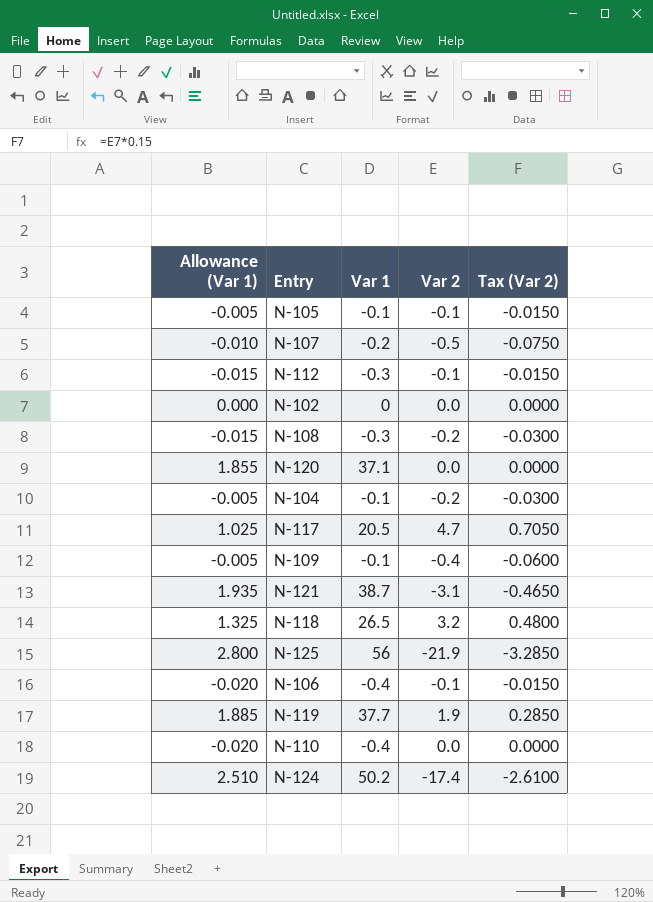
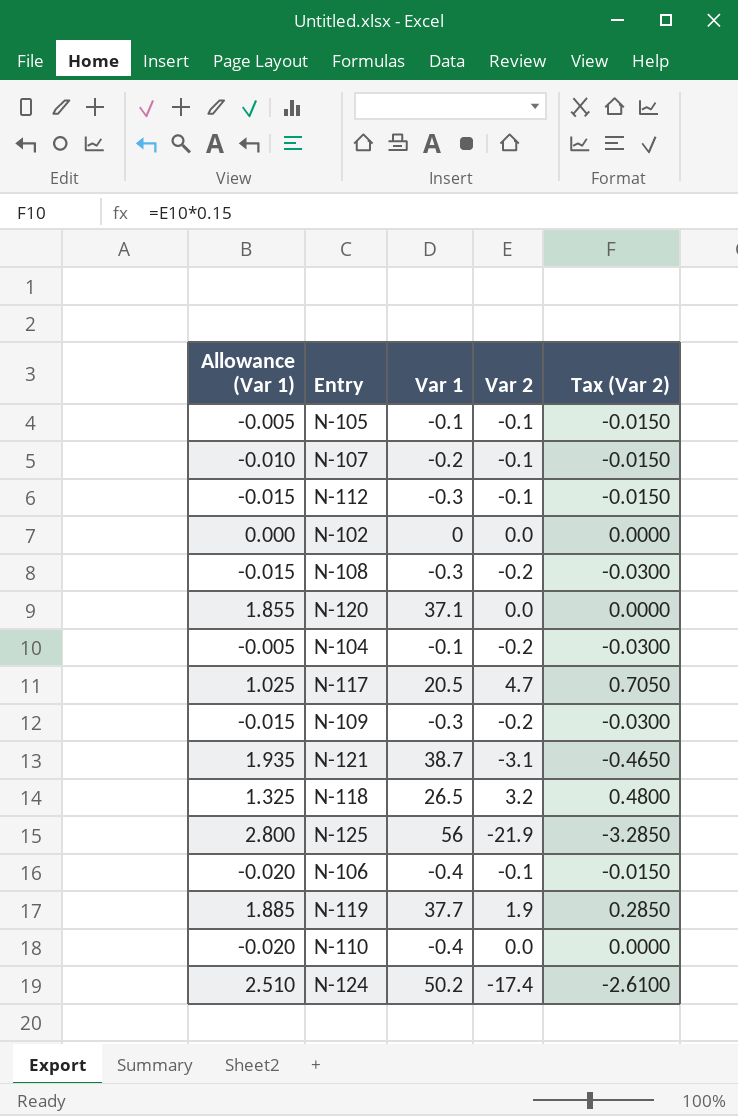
N-107 | Var 2: -0.5 -> -0.1
N-107 | Tax (Var 2): -0.0750 -> -0.0150
N-109 | Allowance (Var 1): -0.005 -> -0.015
N-109 | Var 1: -0.1 -> -0.3
N-109 | Var 2: -0.4 -> -0.2
N-109 | Tax (Var 2): -0.0600 -> -0.0300

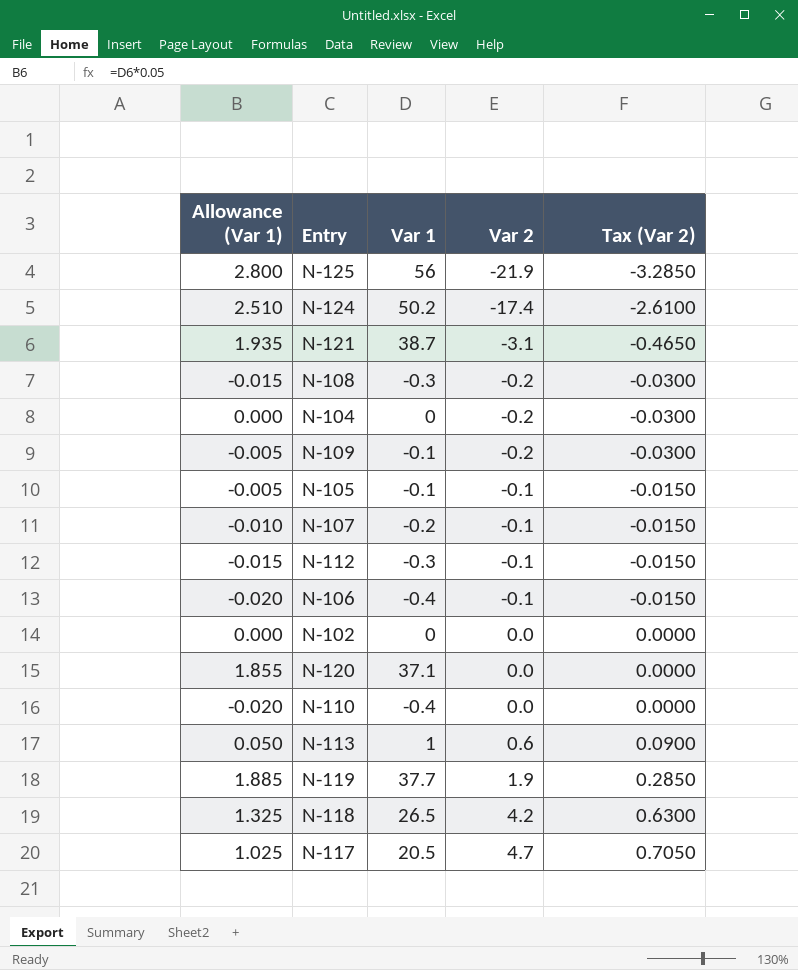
row order: none -> Var 2 ascending
N-104 | Allowance (Var 1): -0.005 -> 0.000
N-104 | Var 1: -0.1 -> 0
N-109 | Allowance (Var 1): -0.015 -> -0.005
N-109 | Var 1: -0.3 -> -0.1
row N-113: none -> 0.050 | 1 | 0.6 | 0.0900
N-118 | Var 2: 3.2 -> 4.2
N-118 | Tax (Var 2): 0.4800 -> 0.6300

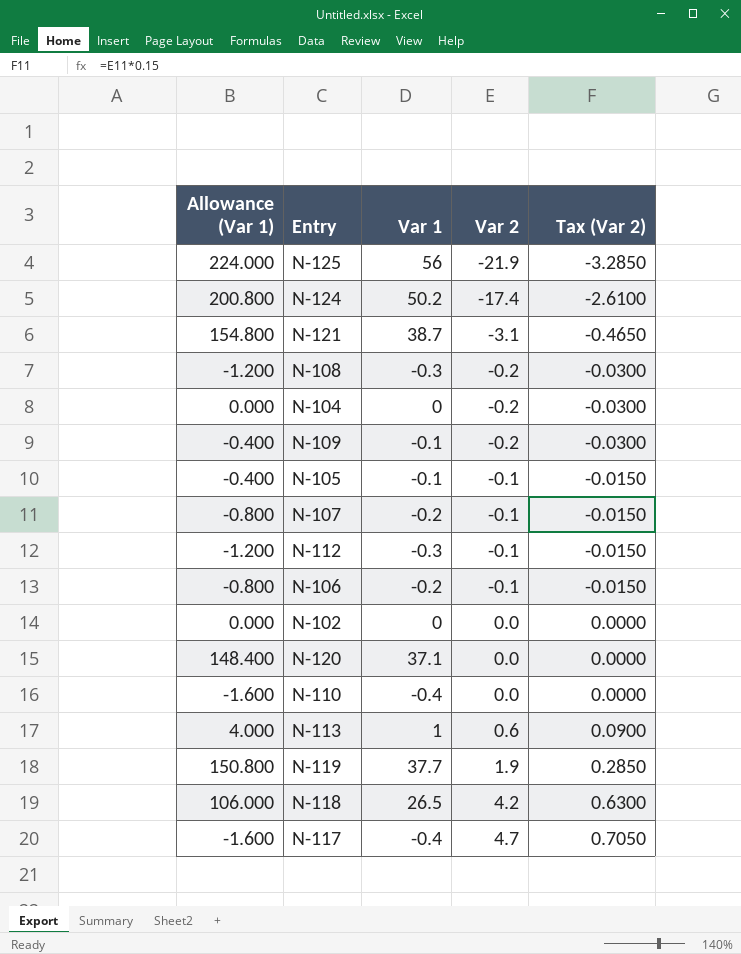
column Allowance (Var 1) | formula: [Var 1] * 0.05 -> [Var 1] * 4
N-106 | Var 1: -0.4 -> -0.2
N-117 | Var 1: 20.5 -> -0.4

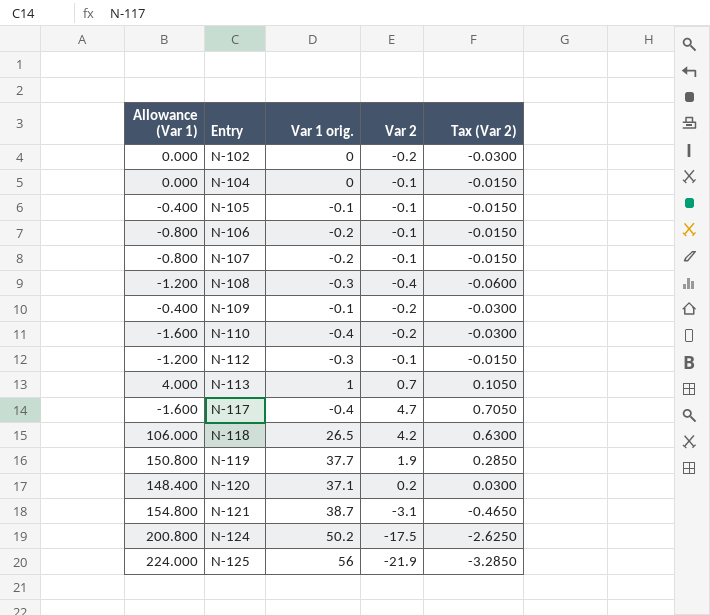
row order: Var 2 ascending -> Entry ascending
column name: Var 1 -> Var 1 orig.
N-102 | Var 2: 0.0 -> -0.2
N-102 | Tax (Var 2): 0.0000 -> -0.0300
N-104 | Var 2: -0.2 -> -0.1
N-104 | Tax (Var 2): -0.0300 -> -0.0150
N-108 | Var 2: -0.2 -> -0.4
N-108 | Tax (Var 2): -0.0300 -> -0.0600
N-110 | Var 2: 0.0 -> -0.2
N-110 | Tax (Var 2): 0.0000 -> -0.0300
N-113 | Var 2: 0.6 -> 0.7
N-113 | Tax (Var 2): 0.0900 -> 0.1050
N-120 | Var 2: 0.0 -> 0.2
N-120 | Tax (Var 2): 0.0000 -> 0.0300
N-124 | Var 2: -17.4 -> -17.5
N-124 | Tax (Var 2): -2.6100 -> -2.6250

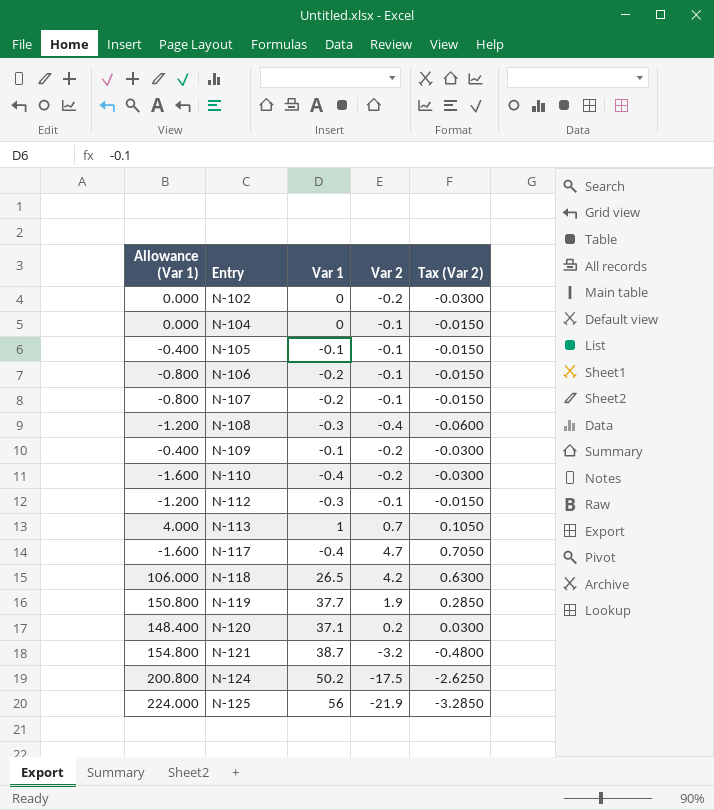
column name: Var 1 orig. -> Var 1
N-121 | Var 2: -3.1 -> -3.2
N-121 | Tax (Var 2): -0.4650 -> -0.4800

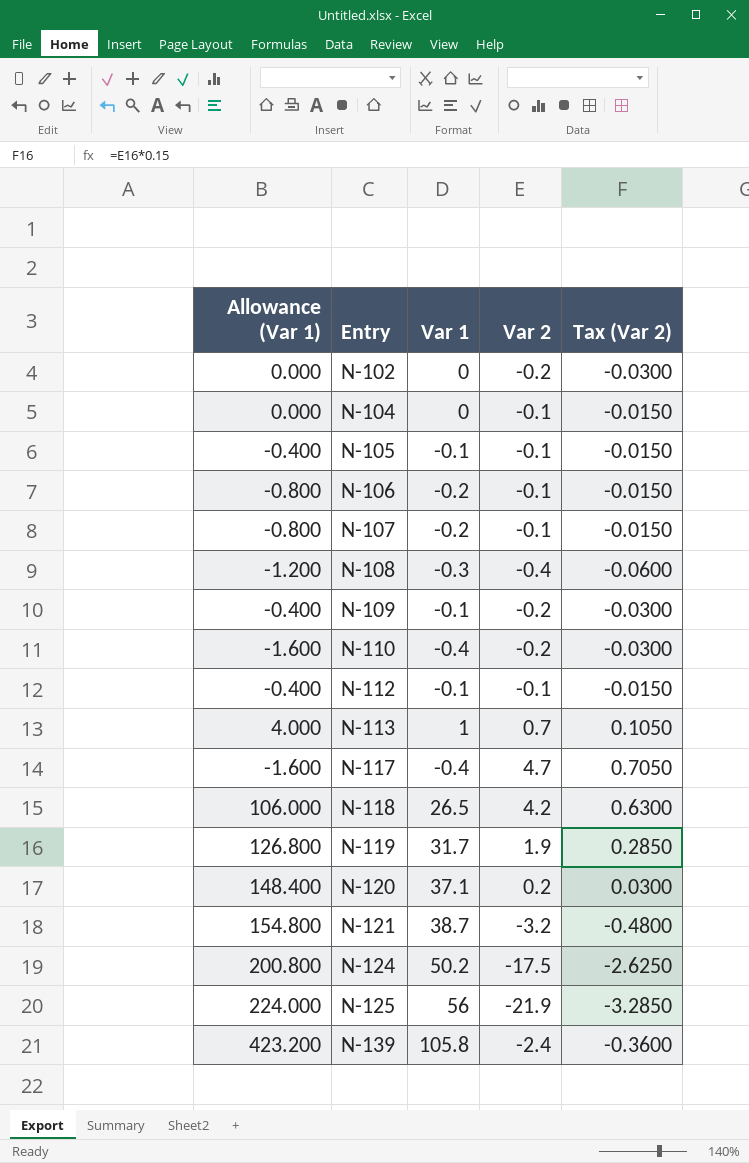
N-112 | Allowance (Var 1): -1.200 -> -0.400
N-112 | Var 1: -0.3 -> -0.1
N-119 | Allowance (Var 1): 150.800 -> 126.800
N-119 | Var 1: 37.7 -> 31.7
row N-139: none -> 423.200 | 105.8 | -2.4 | -0.3600

